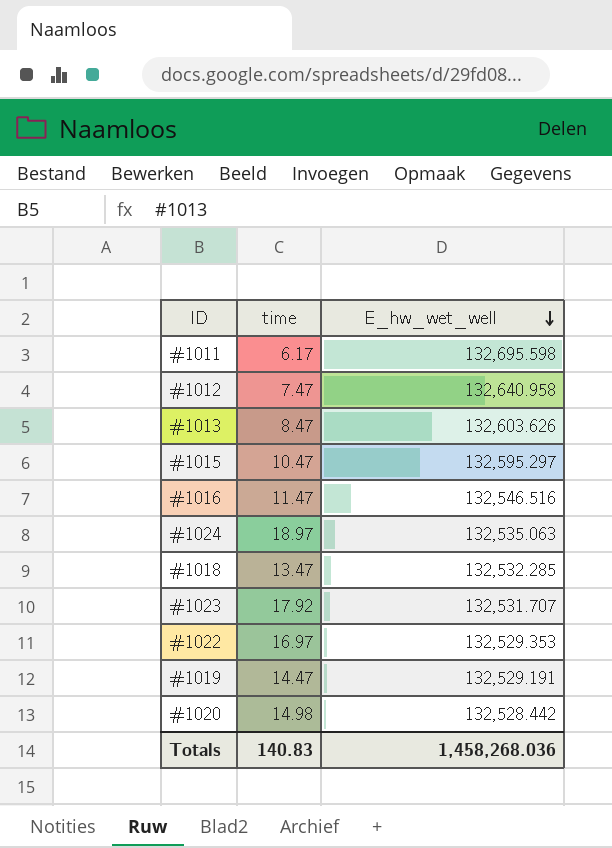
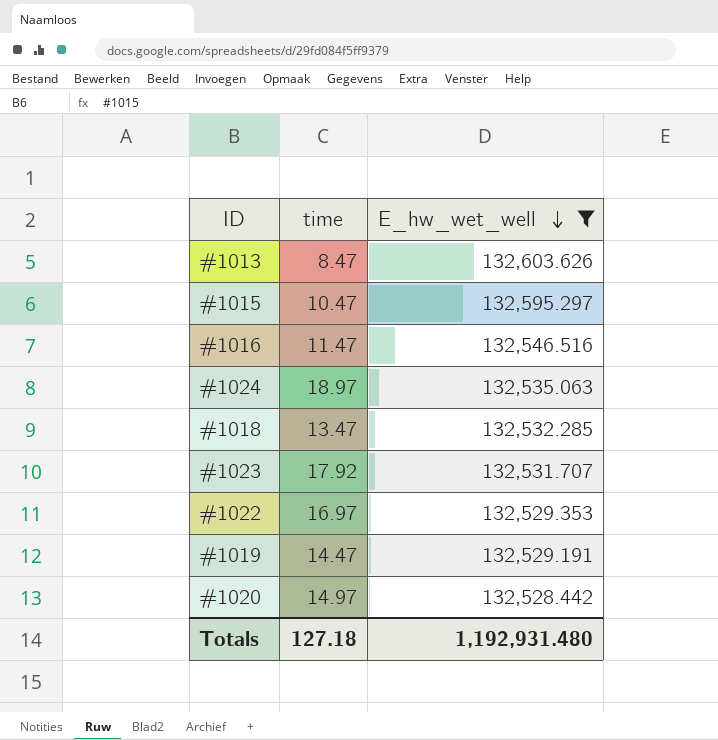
filter: none -> E_hw_wet_well <= 132,603.626
#1020 | time: 14.98 -> 14.97
Totals | time: 140.83 -> 127.18
Totals | E_hw_wet_well: 1,458,268.036 -> 1,192,931.480

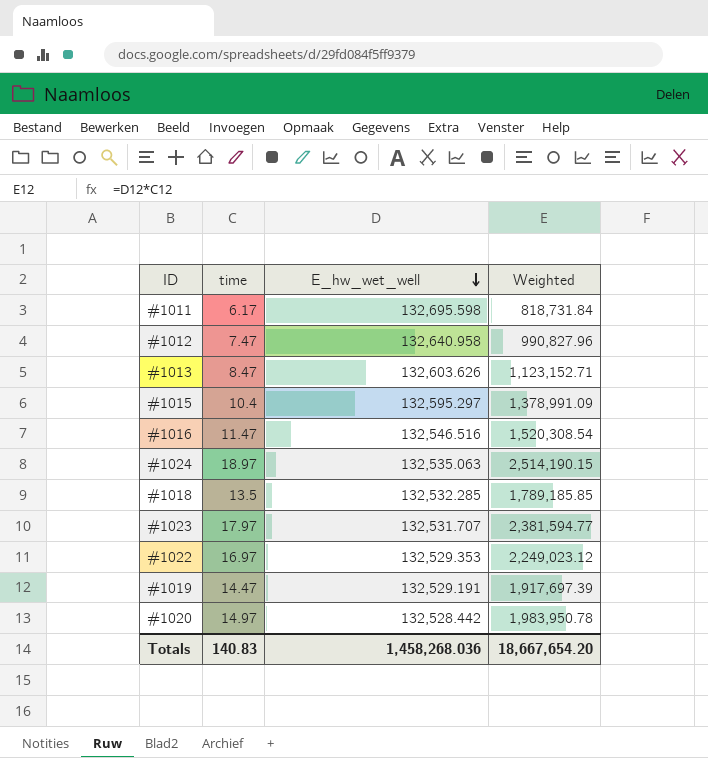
filter: E_hw_wet_well <= 132,603.626 -> none
column Weighted | formula: none -> [time] * [E_hw_wet_well]
#1015 | time: 10.47 -> 10.4
#1018 | time: 13.47 -> 13.5
#1023 | time: 17.92 -> 17.97
Totals | time: 127.18 -> 140.83
Totals | E_hw_wet_well: 1,192,931.480 -> 1,458,268.036

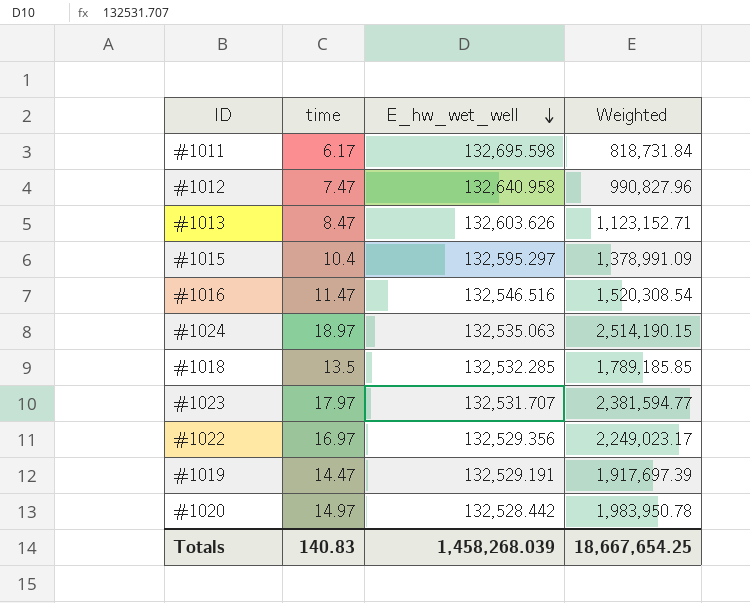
#1022 | E_hw_wet_well: 132,529.353 -> 132,529.356
#1022 | Weighted: 2,249,023.12 -> 2,249,023.17
Totals | E_hw_wet_well: 1,458,268.036 -> 1,458,268.039
Totals | Weighted: 18,667,654.20 -> 18,667,654.25

